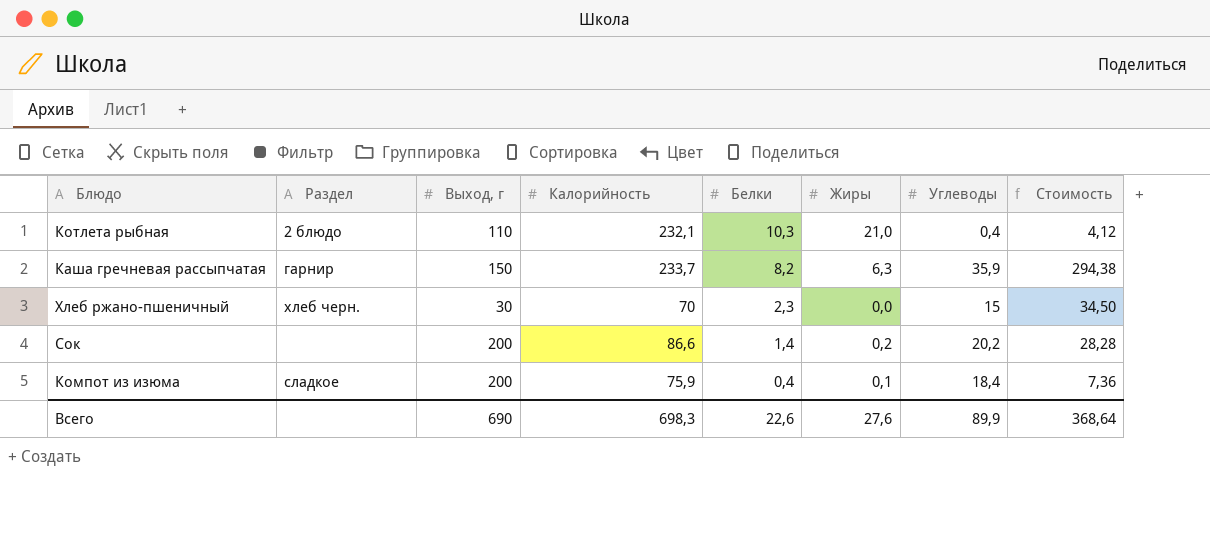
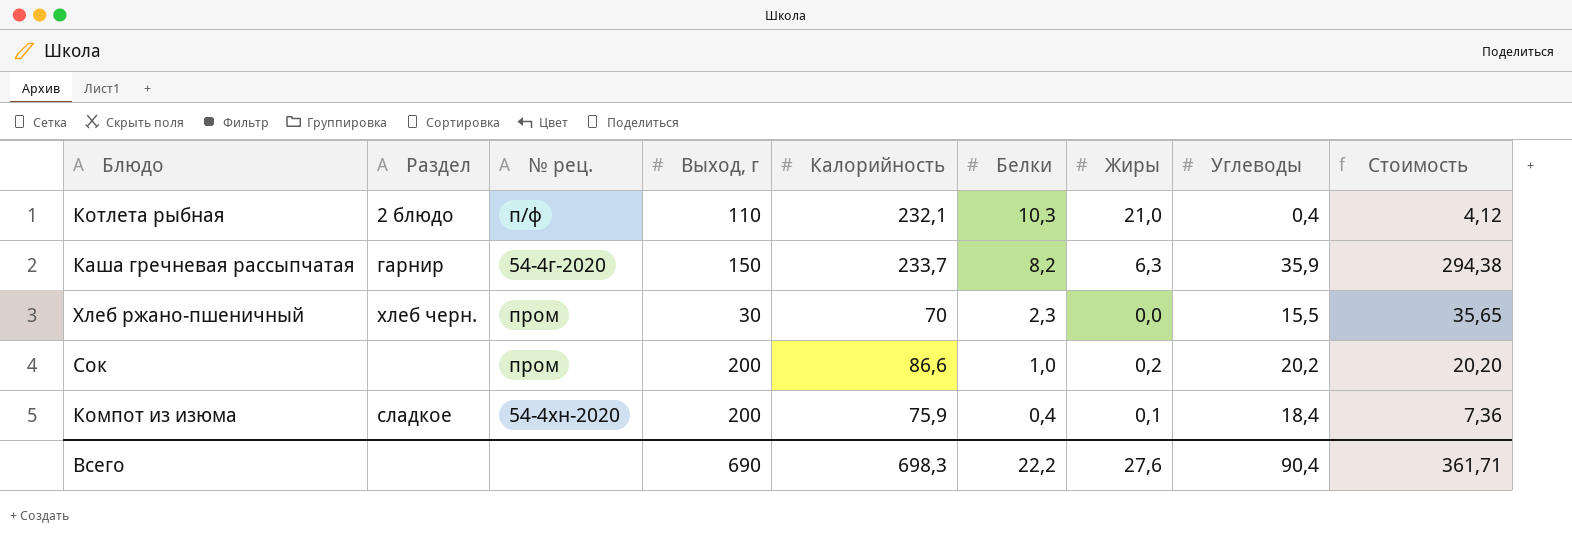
column № рец. | position: none -> 3
Хлеб ржано-пшеничный | Углеводы: 15 -> 15,5
Хлеб ржано-пшеничный | Стоимость: 34,50 -> 35,65
Сок | Белки: 1,4 -> 1,0
Сок | Стоимость: 28,28 -> 20,20
Всего | Белки: 22,6 -> 22,2
Всего | Углеводы: 89,9 -> 90,4
Всего | Стоимость: 368,64 -> 361,71

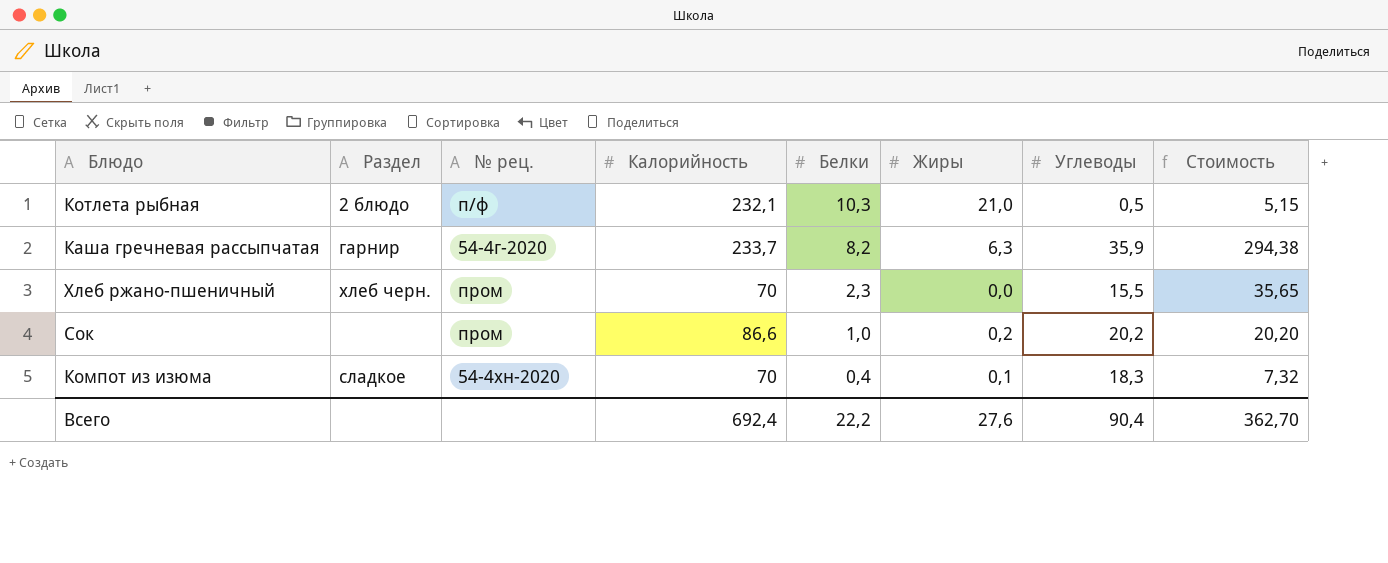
column Выход, г | position: 4 -> none
Котлета рыбная | Углеводы: 0,4 -> 0,5
Котлета рыбная | Стоимость: 4,12 -> 5,15
Компот из изюма | Калорийность: 75,9 -> 70
Компот из изюма | Углеводы: 18,4 -> 18,3
Компот из изюма | Стоимость: 7,36 -> 7,32
Всего | Калорийность: 698,3 -> 692,4
Всего | Стоимость: 361,71 -> 362,70

